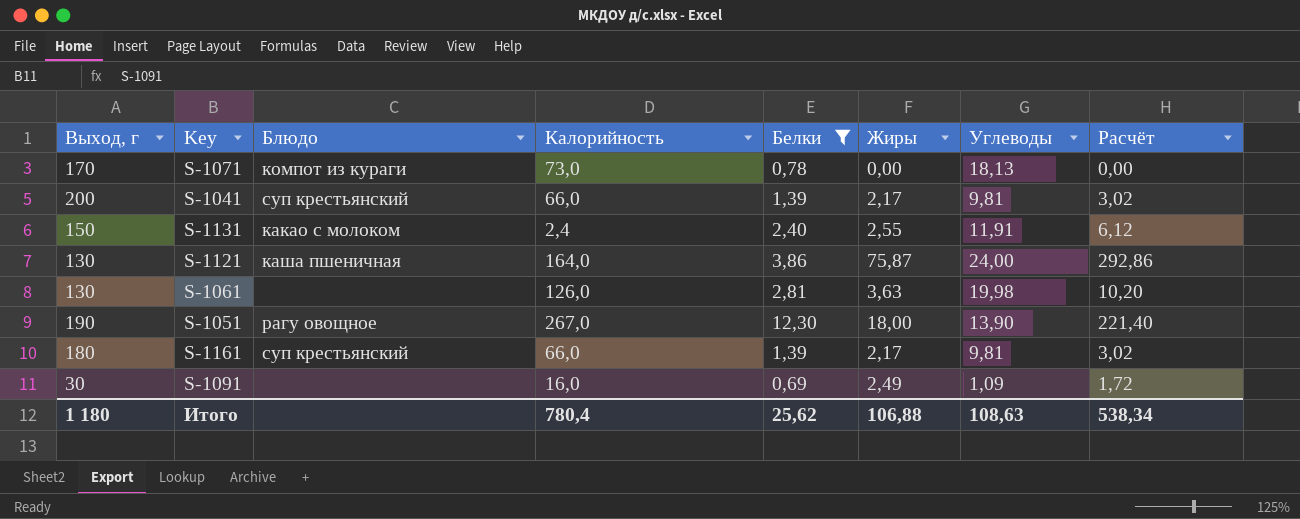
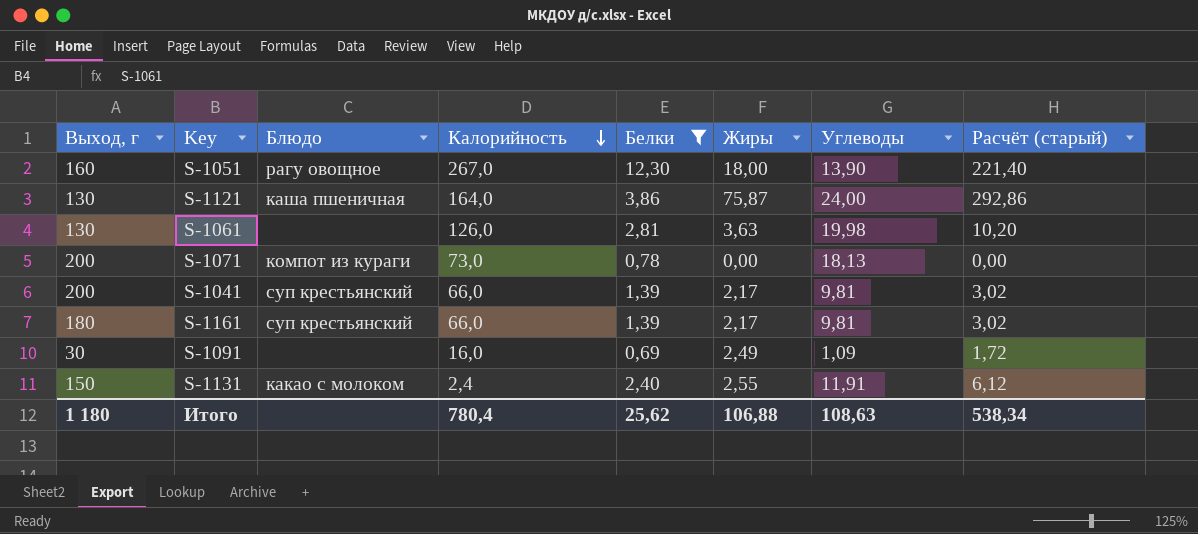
row order: none -> Калорийность descending
column name: Расчёт -> Расчёт (старый)
S-1051 | Выход, г: 190 -> 160
S-1071 | Выход, г: 170 -> 200

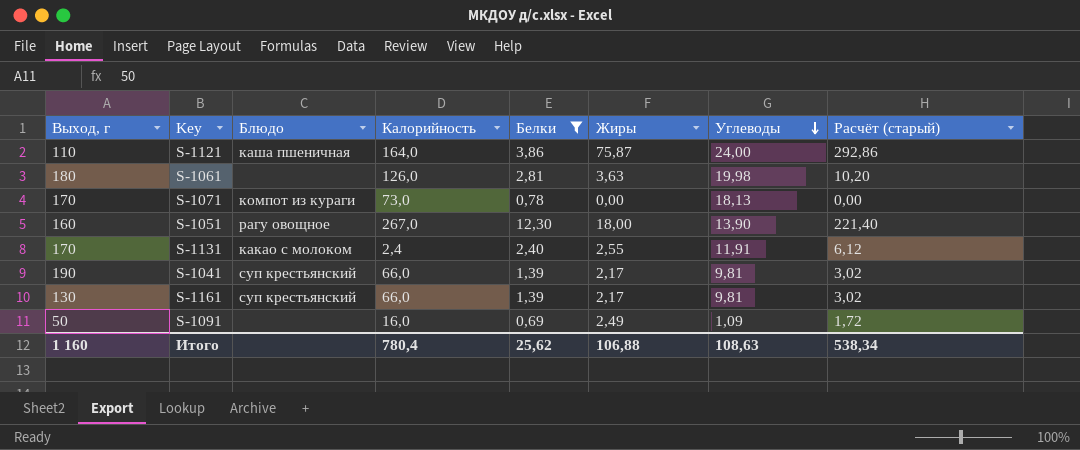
row order: Калорийность descending -> Углеводы descending
S-1121 | Выход, г: 130 -> 110
S-1061 | Выход, г: 130 -> 180
S-1071 | Выход, г: 200 -> 170
S-1131 | Выход, г: 150 -> 170
S-1041 | Выход, г: 200 -> 190
S-1161 | Выход, г: 180 -> 130
S-1091 | Выход, г: 30 -> 50
Итого | Выход, г: 1 180 -> 1 160

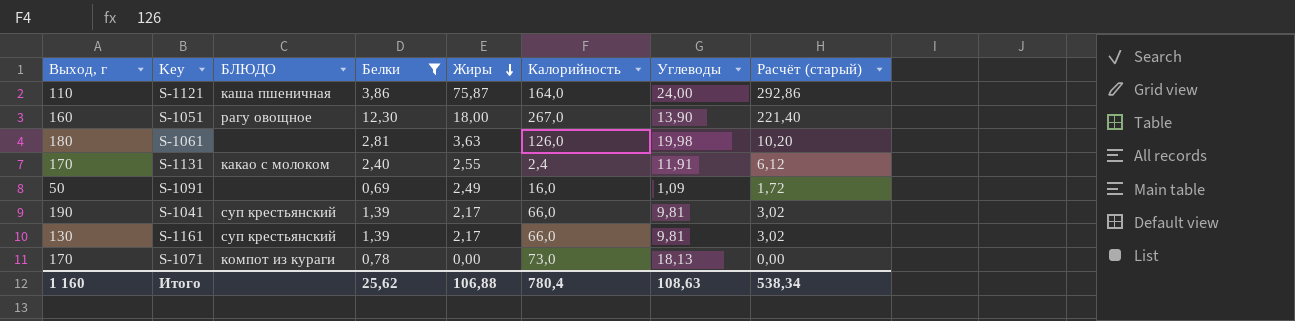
row order: Углеводы descending -> Жиры descending
column name: Блюдо -> БЛЮДО
column Калорийность | position: 4 -> 6

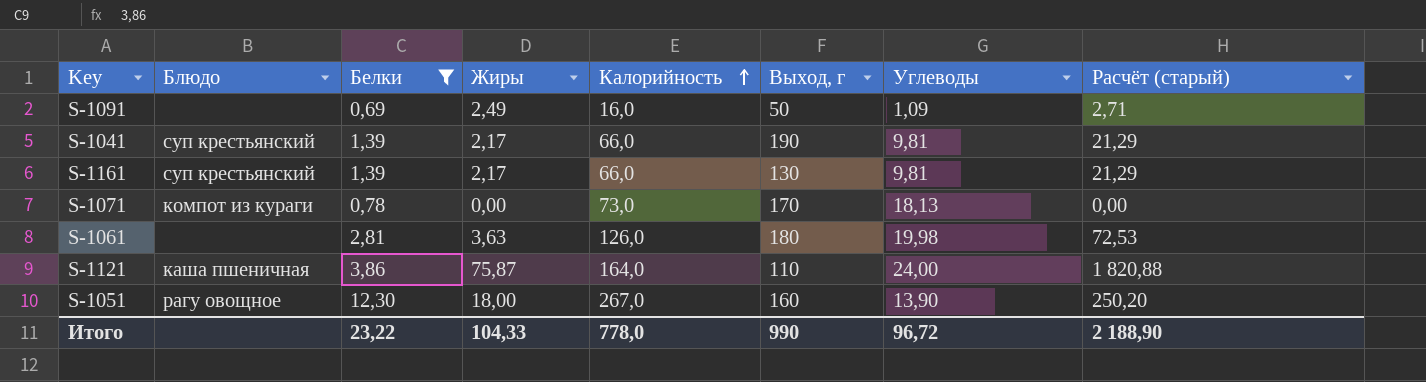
row order: Жиры descending -> Калорийность ascending
column name: БЛЮДО -> Блюдо
column Выход, г | position: 1 -> 6
column Расчёт (старый) | formula: [Белки] * [Жиры] -> [Жиры] * [Углеводы]
row S-1131: 170 | какао с молоком | 2,40 | 2,55 | 2,4 | 11,91 | 6,12 -> none
Итого | Белки: 25,62 -> 23,22
Итого | Жиры: 106,88 -> 104,33
Итого | Калорийность: 780,4 -> 778,0
Итого | Выход, г: 1 160 -> 990
Итого | Углеводы: 108,63 -> 96,72
Итого | Расчёт (старый): 538,34 -> 2 188,90

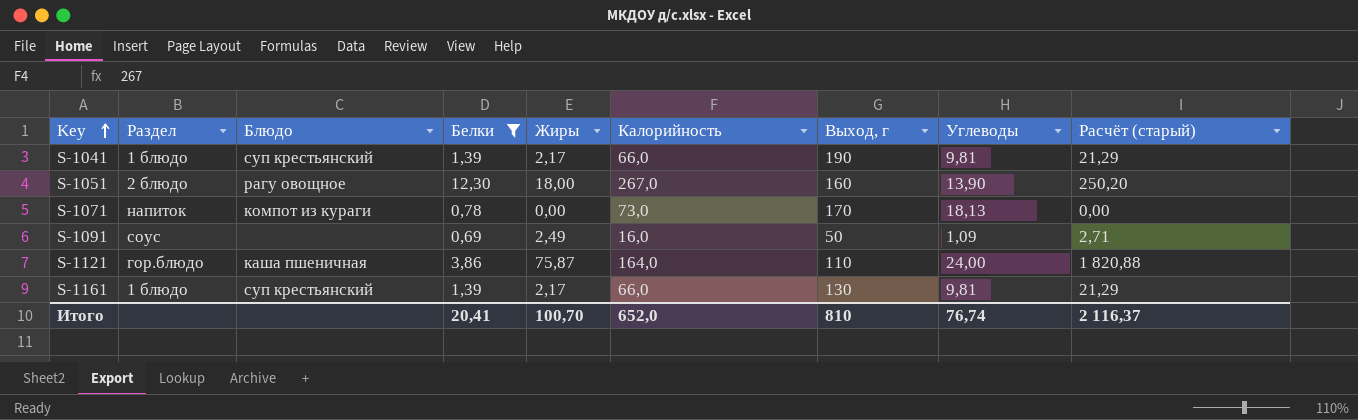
row order: Калорийность ascending -> Key ascending
column Раздел | position: none -> 2
row S-1061: none | 2,81 | 3,63 | 126,0 | 180 | 19,98 | 72,53 -> none
Итого | Белки: 23,22 -> 20,41
Итого | Жиры: 104,33 -> 100,70
Итого | Калорийность: 778,0 -> 652,0
Итого | Выход, г: 990 -> 810
Итого | Углеводы: 96,72 -> 76,74
Итого | Расчёт (старый): 2 188,90 -> 2 116,37

